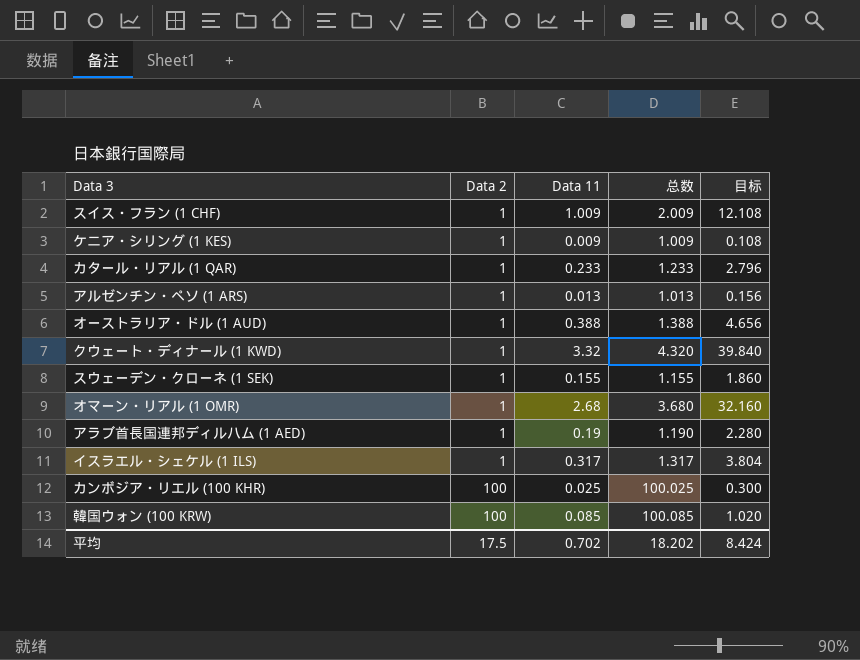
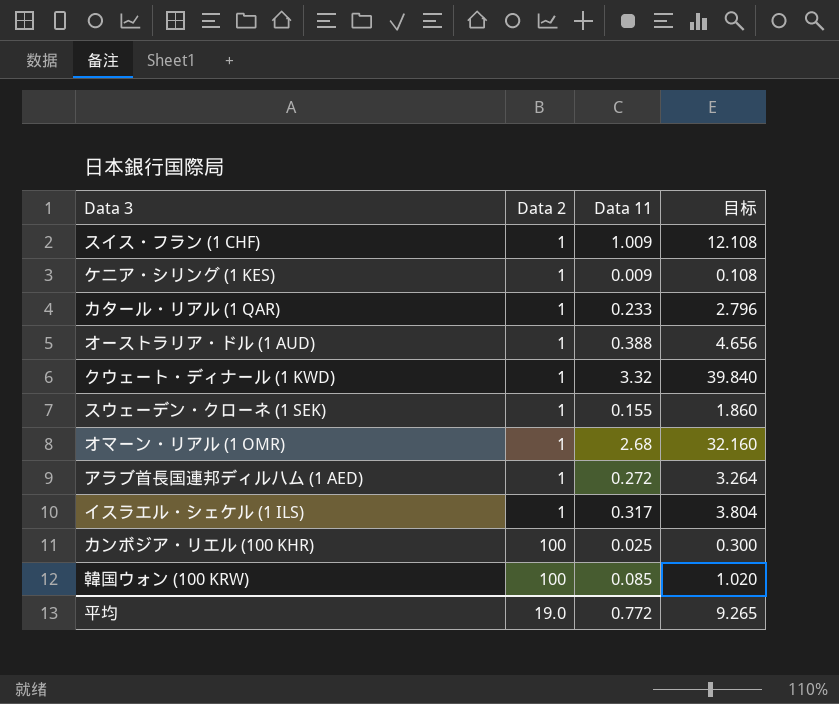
column 总数 | formula: [Data 2] + [Data 11] -> none
row アルゼンチン・ペソ (1 ARS): 1 | 0.013 | 1.013 | 0.156 -> none
アラブ首長国連邦ディルハム (1 AED) | Data 11: 0.19 -> 0.272
アラブ首長国連邦ディルハム (1 AED) | 目标: 2.280 -> 3.264
平均 | Data 2: 17.5 -> 19.0
平均 | Data 11: 0.702 -> 0.772
平均 | 目标: 8.424 -> 9.265

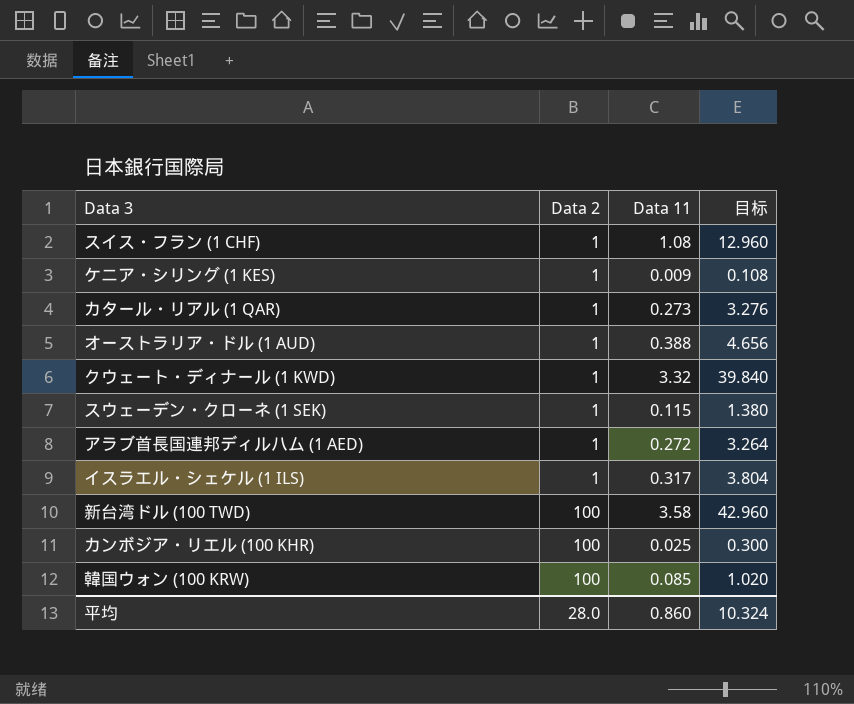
row オマーン・リアル (1 OMR): 1 | 2.68 | 32.160 -> none
スイス・フラン (1 CHF) | Data 11: 1.009 -> 1.08
スイス・フラン (1 CHF) | 目标: 12.108 -> 12.960
カタール・リアル (1 QAR) | Data 11: 0.233 -> 0.273
カタール・リアル (1 QAR) | 目标: 2.796 -> 3.276
スウェーデン・クローネ (1 SEK) | Data 11: 0.155 -> 0.115
スウェーデン・クローネ (1 SEK) | 目标: 1.860 -> 1.380
row 新台湾ドル (100 TWD): none -> 100 | 3.58 | 42.960
平均 | Data 2: 19.0 -> 28.0
平均 | Data 11: 0.772 -> 0.860
平均 | 目标: 9.265 -> 10.324

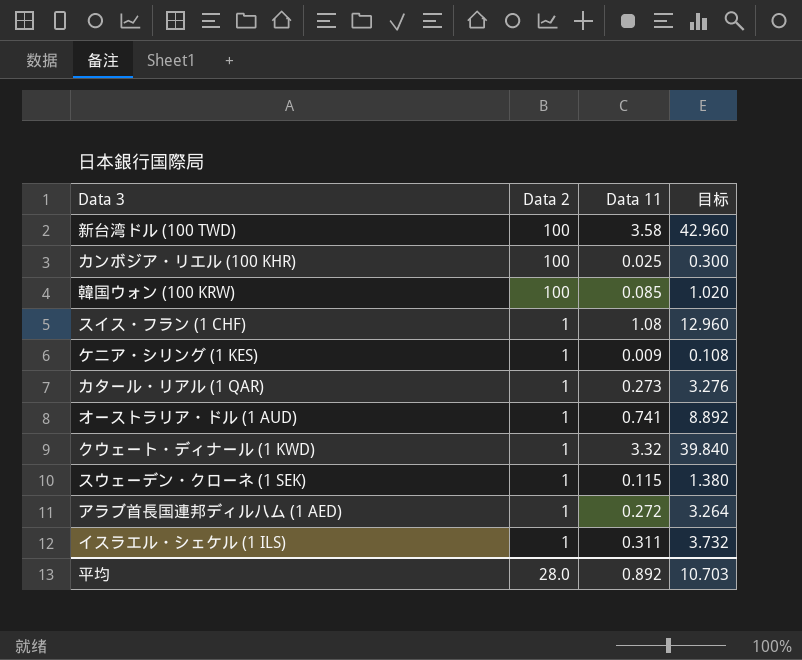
row order: Data 2 ascending -> Data 2 descending
オーストラリア・ドル (1 AUD) | Data 11: 0.388 -> 0.741
オーストラリア・ドル (1 AUD) | 目标: 4.656 -> 8.892
イスラエル・シェケル (1 ILS) | Data 11: 0.317 -> 0.311
イスラエル・シェケル (1 ILS) | 目标: 3.804 -> 3.732
平均 | Data 11: 0.860 -> 0.892
平均 | 目标: 10.324 -> 10.703

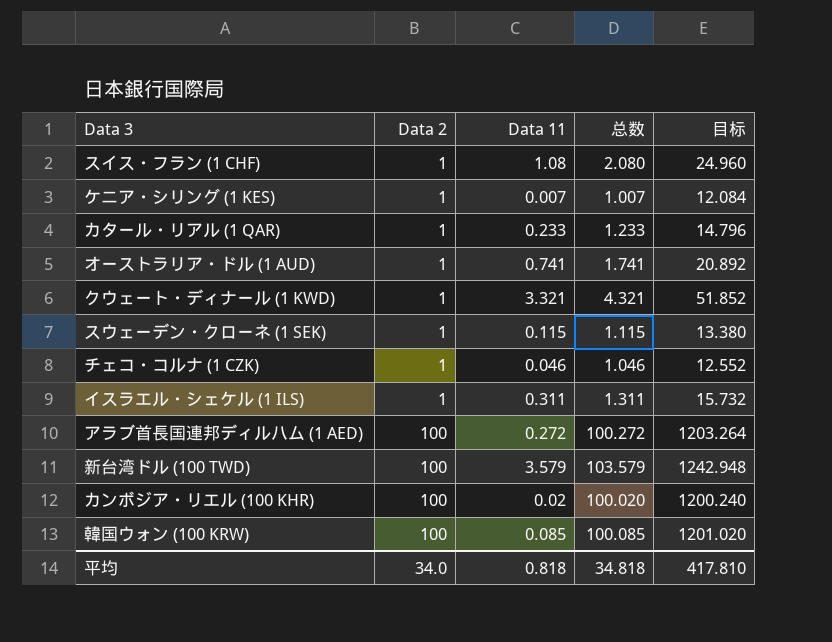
row order: Data 2 descending -> Data 2 ascending
column 总数 | formula: none -> [Data 2] + [Data 11]
column 目标 | formula: [Data 11] * 12 -> [总数] * 12
ケニア・シリング (1 KES) | Data 11: 0.009 -> 0.007
カタール・リアル (1 QAR) | Data 11: 0.273 -> 0.233
クウェート・ディナール (1 KWD) | Data 11: 3.32 -> 3.321
row チェコ・コルナ (1 CZK): none -> 1 | 0.046 | 1.046 | 12.552
アラブ首長国連邦ディルハム (1 AED) | Data 2: 1 -> 100
新台湾ドル (100 TWD) | Data 11: 3.58 -> 3.579
カンボジア・リエル (100 KHR) | Data 11: 0.025 -> 0.02
平均 | Data 2: 28.0 -> 34.0
平均 | Data 11: 0.892 -> 0.818
平均 | 目标: 10.703 -> 417.810

